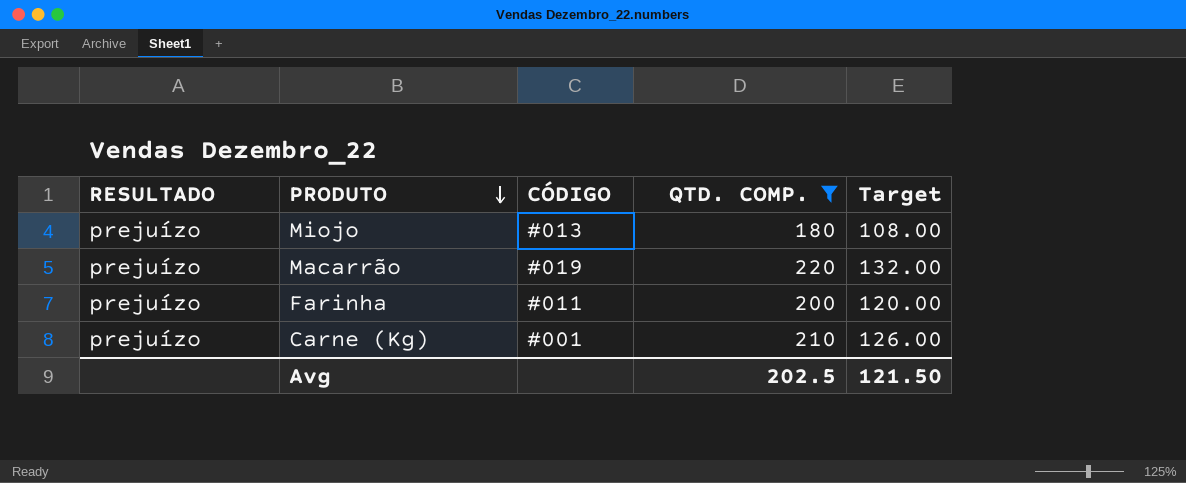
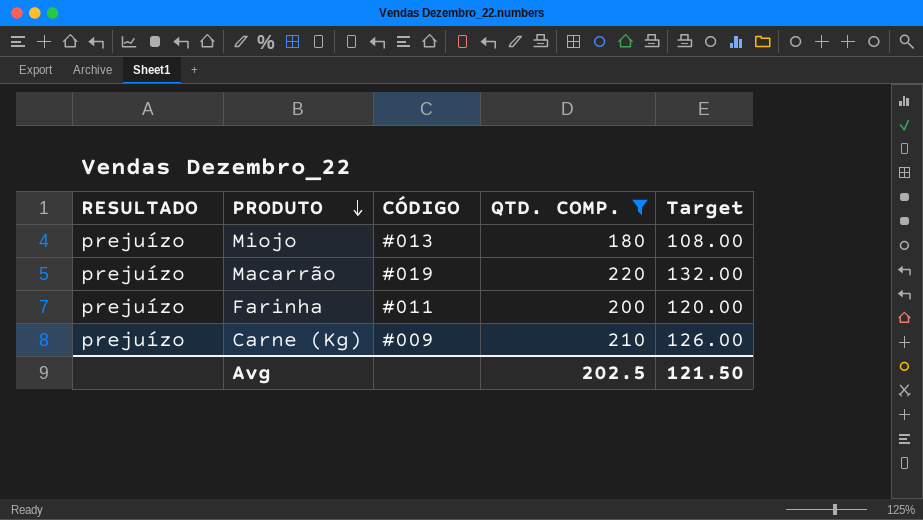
Carne (Kg) | CÓDIGO: #001 -> #009

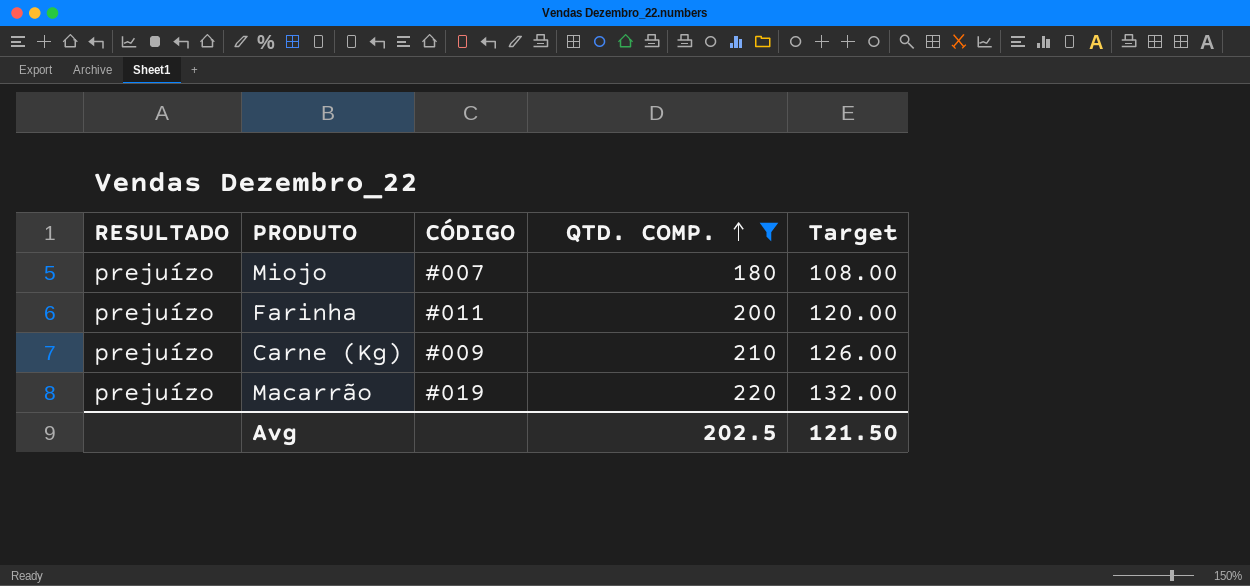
row order: PRODUTO descending -> QTD. COMP. ascending
Miojo | CÓDIGO: #013 -> #007

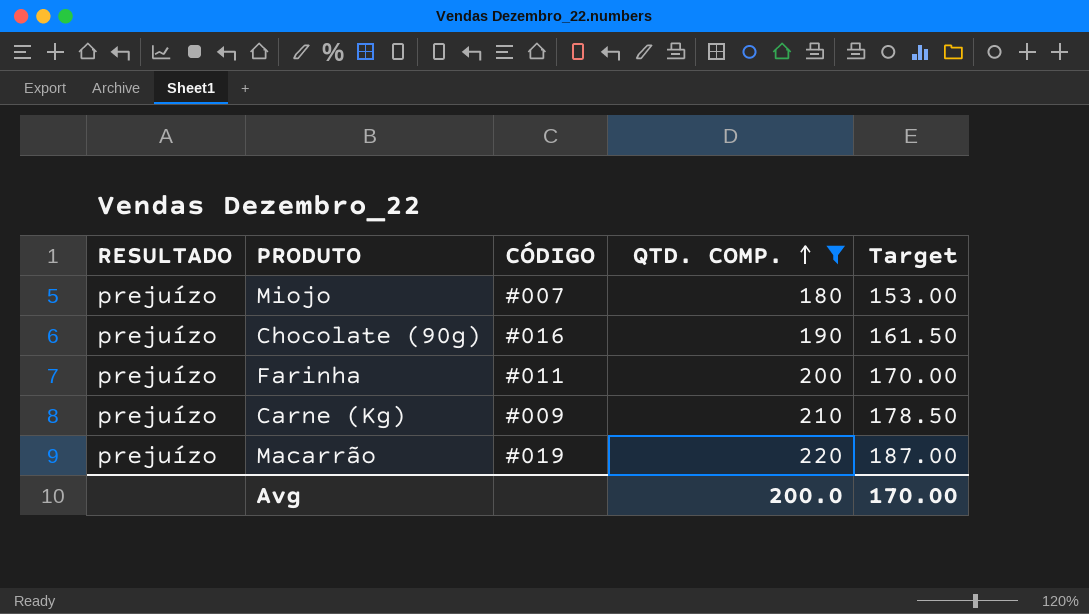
column Target | formula: [QTD. COMP.] * 0.6 -> [QTD. COMP.] * 0.85
row Chocolate (90g): none -> prejuízo | #016 | 190 | 161.50
Avg | QTD. COMP.: 202.5 -> 200.0
Avg | Target: 121.50 -> 170.00

